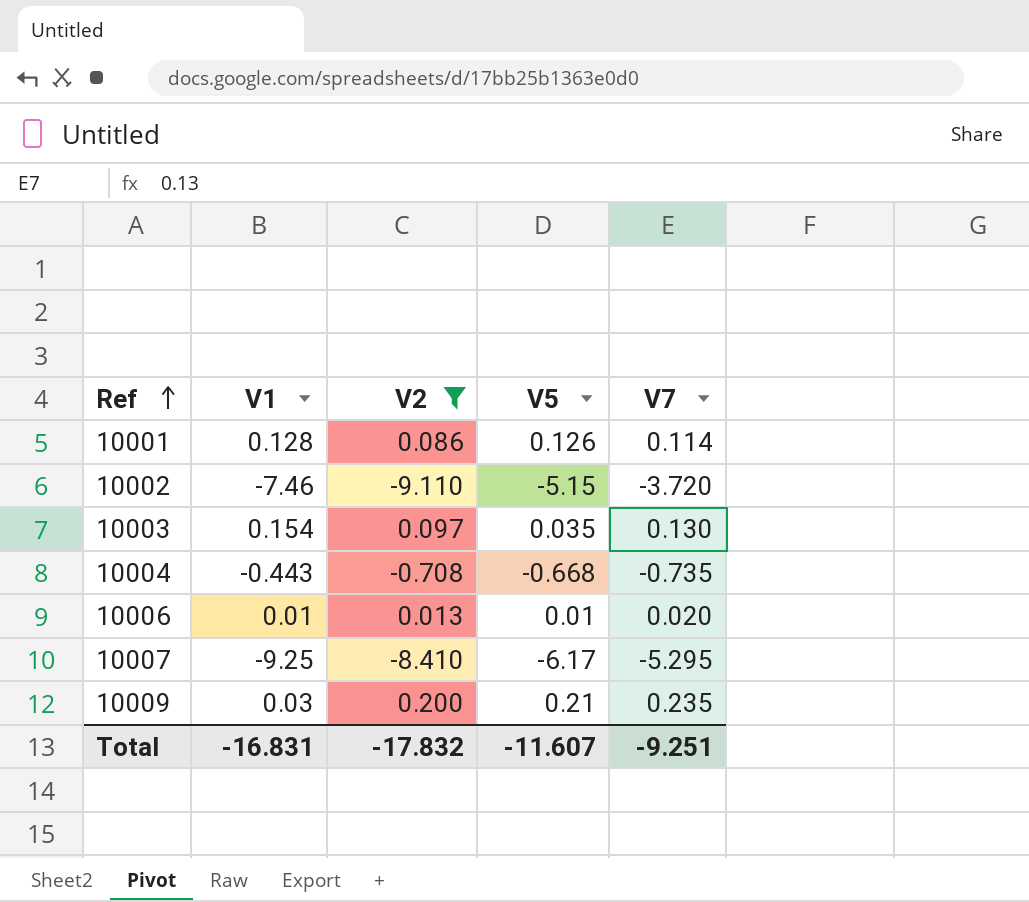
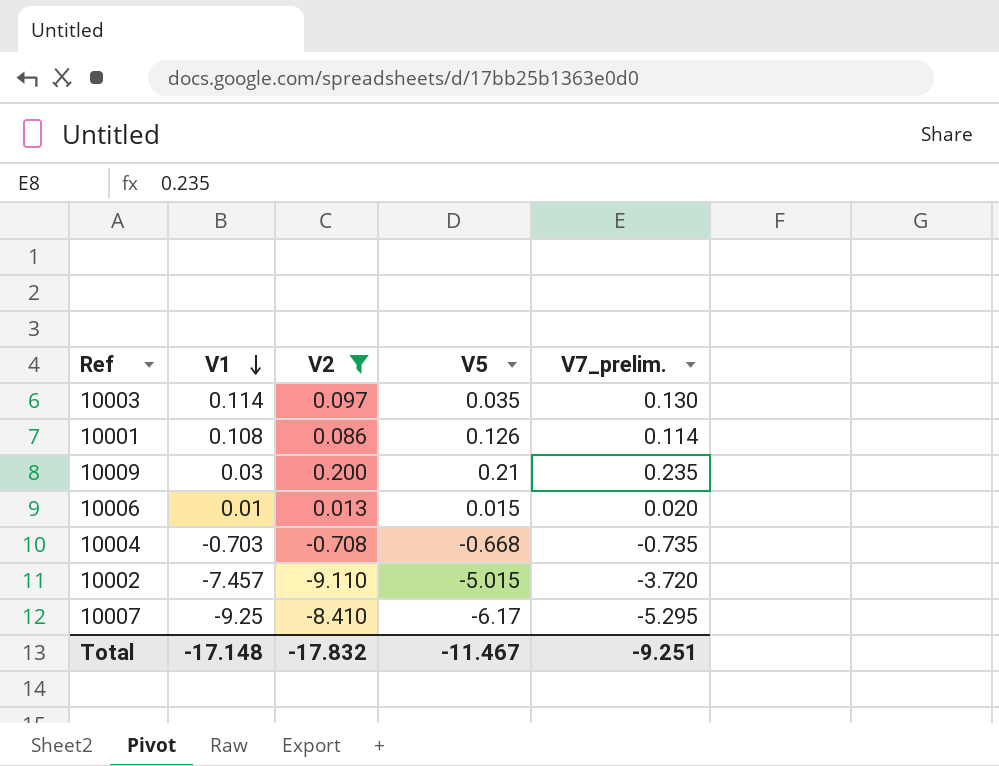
row order: Ref ascending -> V1 descending
column name: V7 -> V7_prelim.
10003 | V1: 0.154 -> 0.114
10001 | V1: 0.128 -> 0.108
10006 | V5: 0.01 -> 0.015
10004 | V1: -0.443 -> -0.703
10002 | V1: -7.46 -> -7.457
10002 | V5: -5.15 -> -5.015
Total | V1: -16.831 -> -17.148
Total | V5: -11.607 -> -11.467

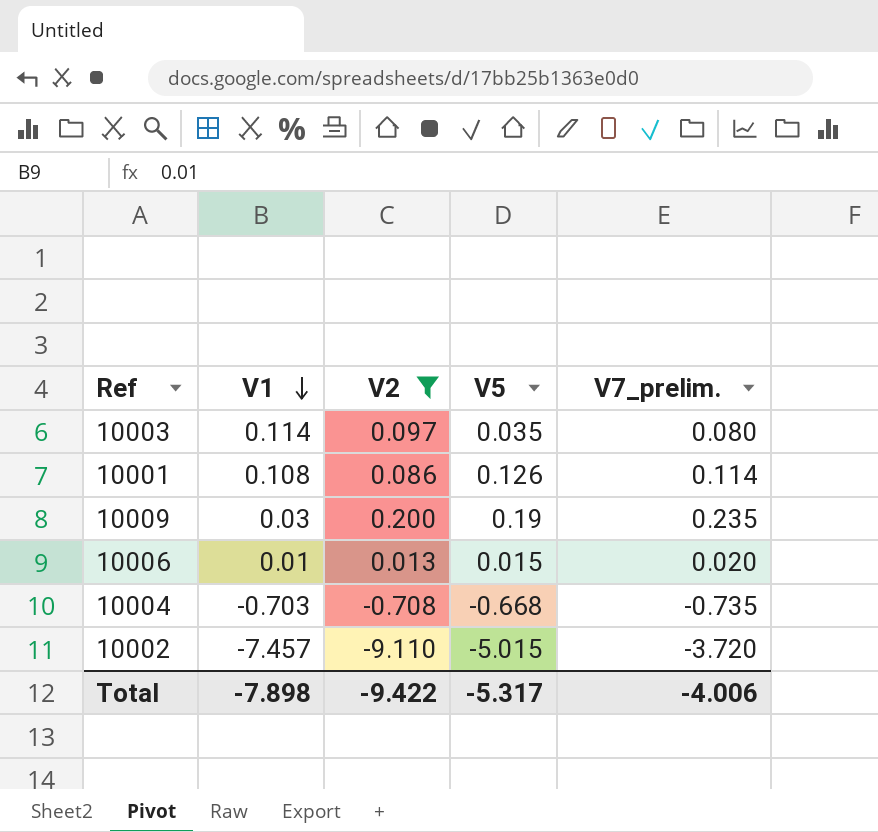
row 10007: -9.25 | -8.410 | -6.17 | -5.295 -> none
10003 | V7_prelim.: 0.130 -> 0.080
10009 | V5: 0.21 -> 0.19
Total | V1: -17.148 -> -7.898
Total | V2: -17.832 -> -9.422
Total | V5: -11.467 -> -5.317
Total | V7_prelim.: -9.251 -> -4.006

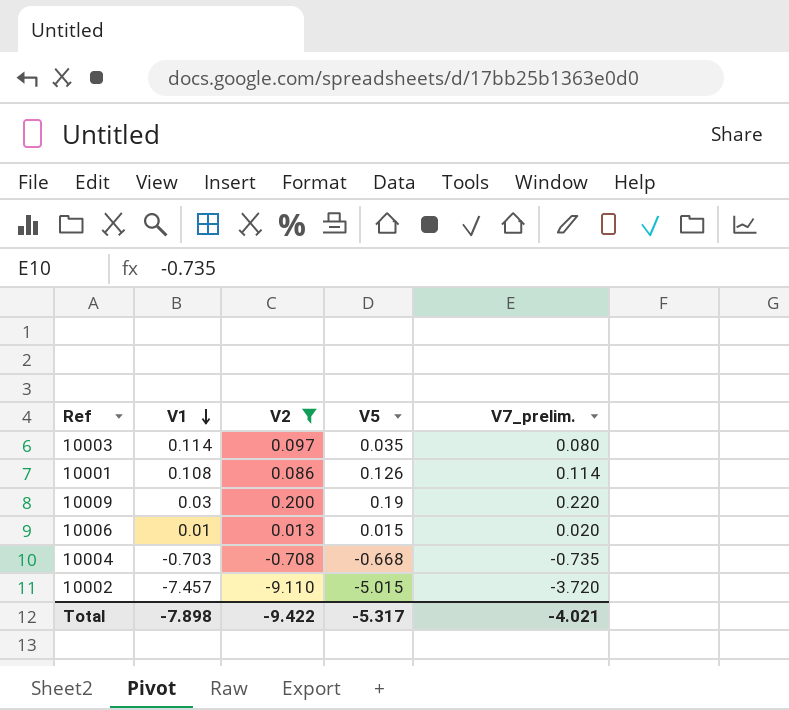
10009 | V7_prelim.: 0.235 -> 0.220
Total | V7_prelim.: -4.006 -> -4.021

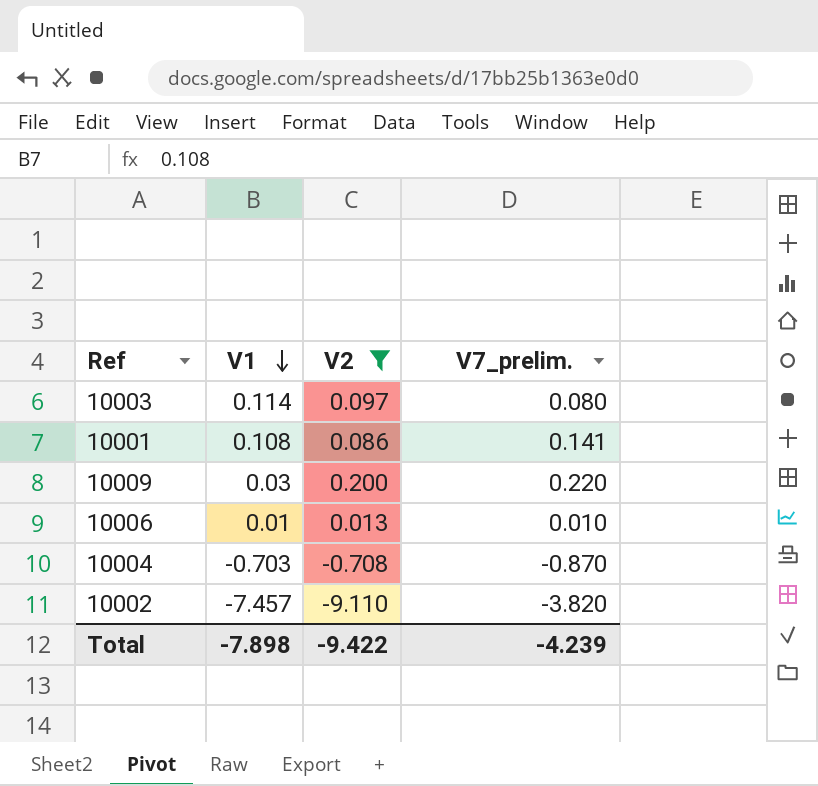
column V5 | position: 4 -> none
10001 | V7_prelim.: 0.114 -> 0.141
10006 | V7_prelim.: 0.020 -> 0.010
10004 | V7_prelim.: -0.735 -> -0.870
10002 | V7_prelim.: -3.720 -> -3.820
Total | V7_prelim.: -4.021 -> -4.239

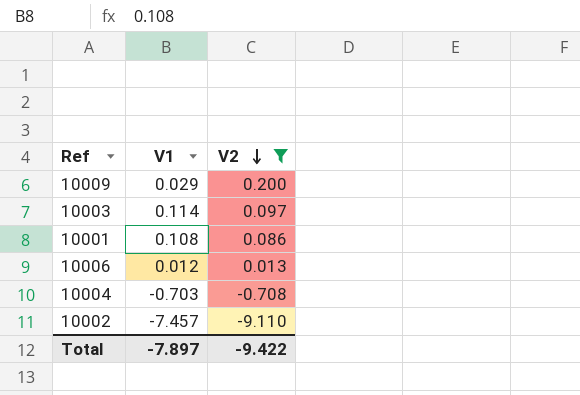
row order: V1 descending -> V2 descending
column V7_prelim. | position: 4 -> none
10009 | V1: 0.03 -> 0.029
10006 | V1: 0.01 -> 0.012
Total | V1: -7.898 -> -7.897

